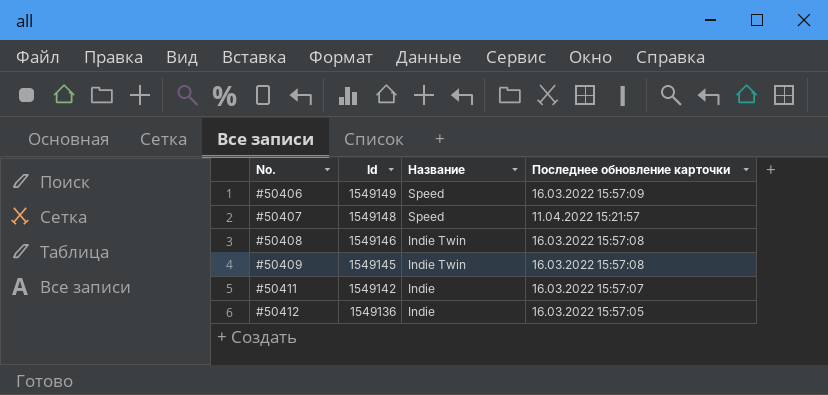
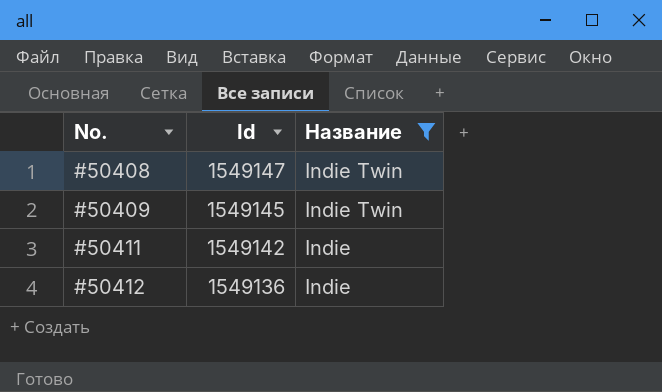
filter: none -> Название != Speed
column Последнее обновление карточки | position: 4 -> none
#50408 | Id: 1549146 -> 1549147

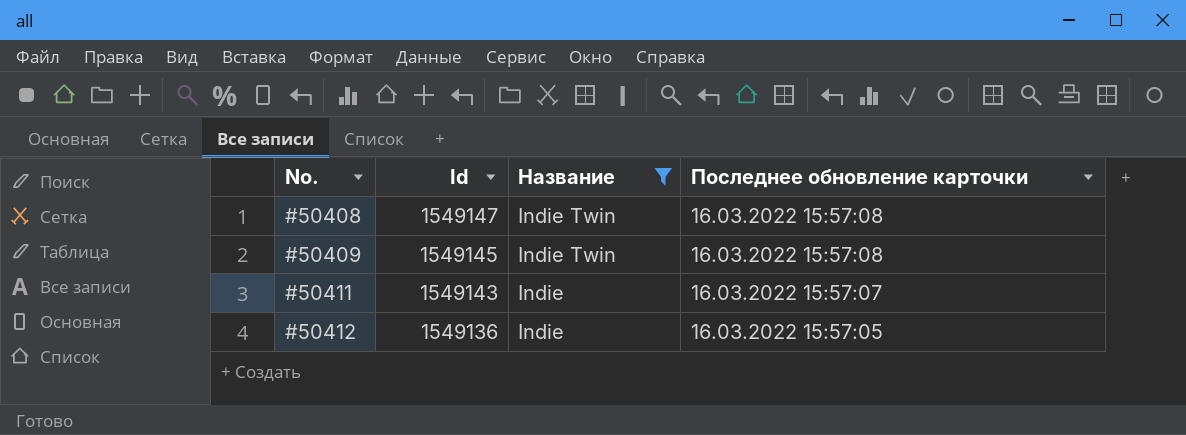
column Последнее обновление карточки | position: none -> 4
#50411 | Id: 1549142 -> 1549143

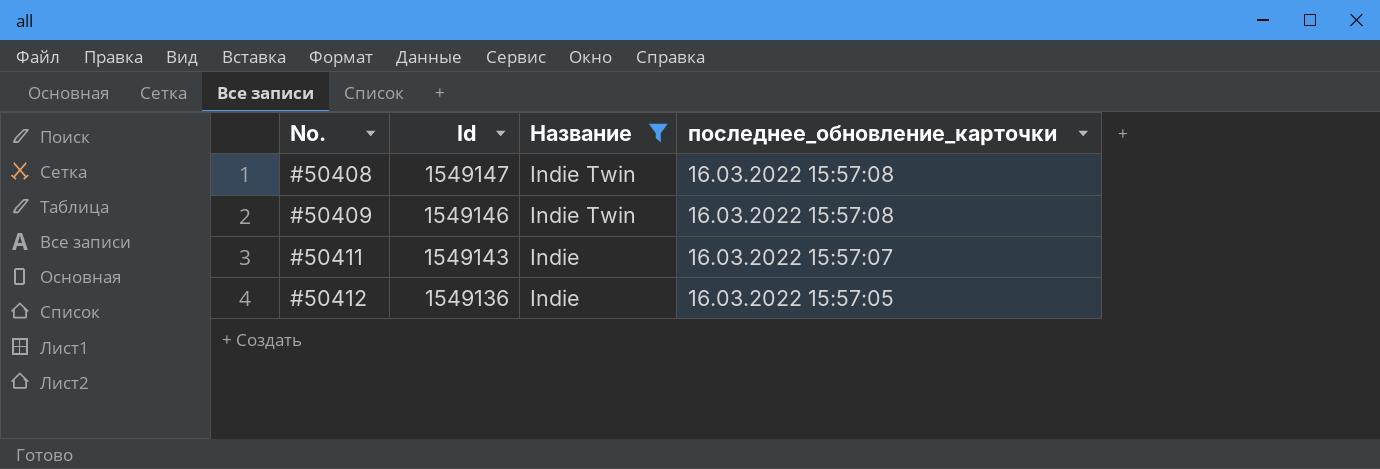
column name: Последнее обновление карточки -> последнее_обновление_карточки
#50409 | Id: 1549145 -> 1549146

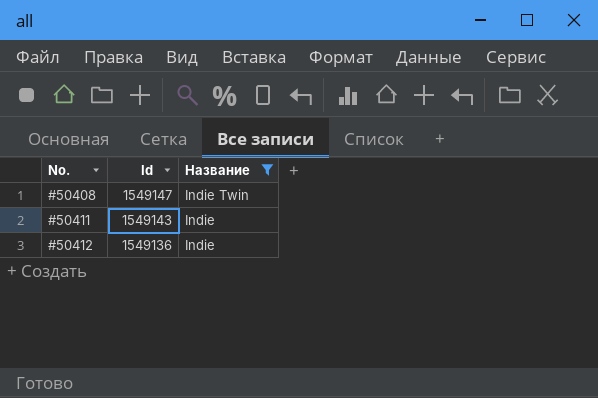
column последнее_обновление_карточки | position: 4 -> none
row #50409: 1549146 | Indie Twin | 16.03.2022 15:57:08 -> none

